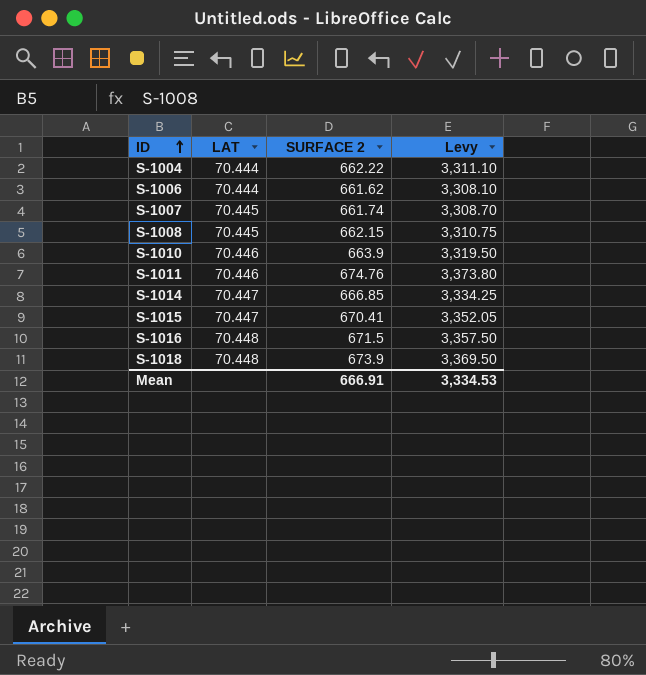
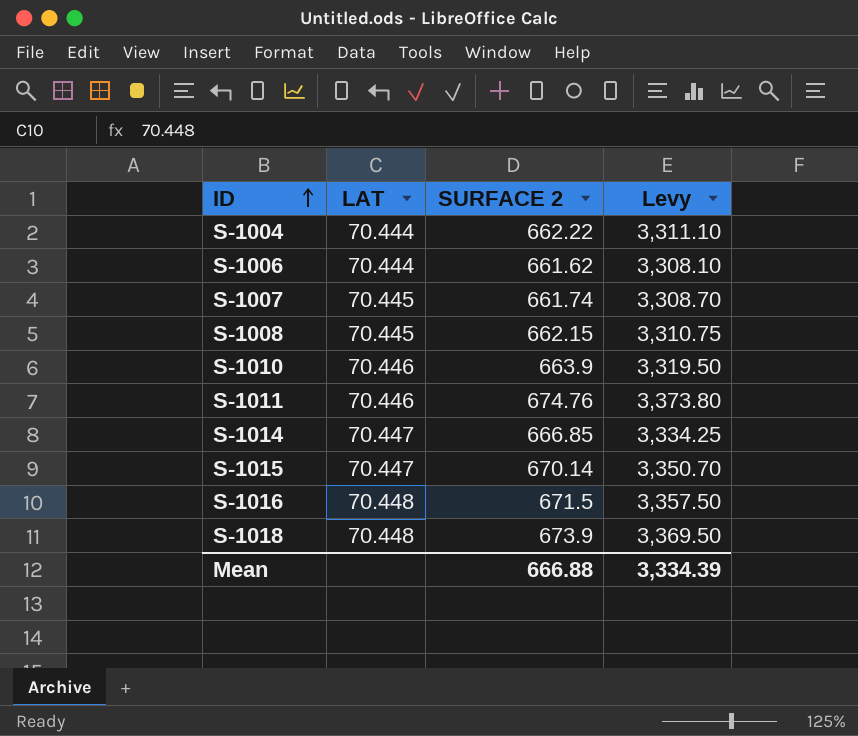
S-1015 | SURFACE 2: 670.41 -> 670.14
S-1015 | Levy: 3,352.05 -> 3,350.70
Mean | SURFACE 2: 666.91 -> 666.88
Mean | Levy: 3,334.53 -> 3,334.39

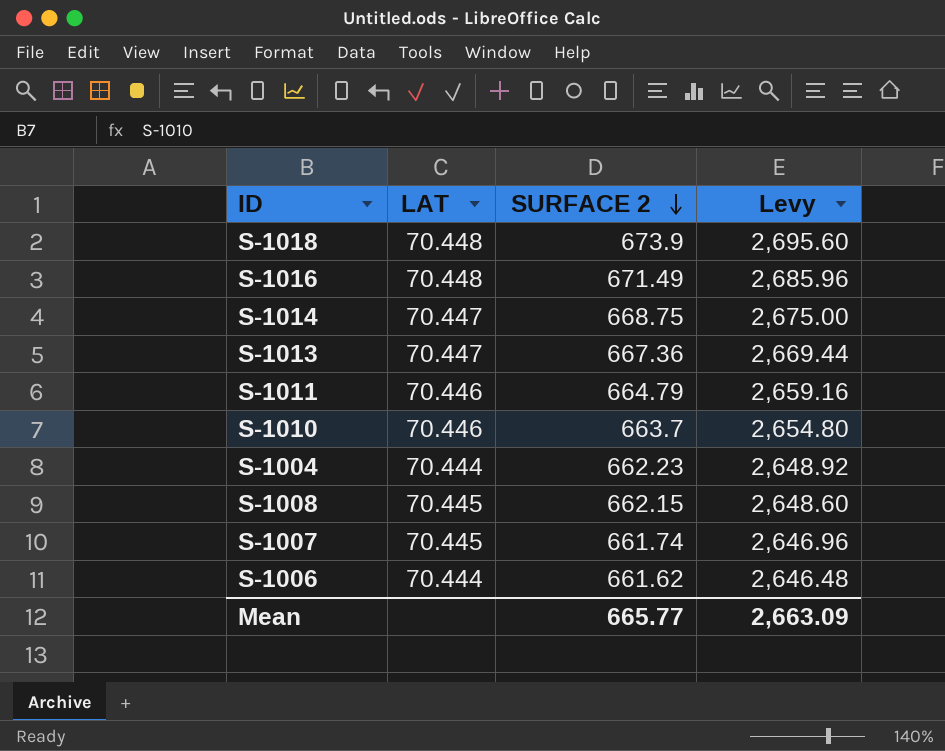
row order: ID ascending -> SURFACE 2 descending
column Levy | formula: [SURFACE 2] * 5 -> [SURFACE 2] * 4
row S-1015: 70.447 | 670.14 | 3,350.70 -> none
S-1016 | SURFACE 2: 671.5 -> 671.49
S-1014 | SURFACE 2: 666.85 -> 668.75
row S-1013: none -> 70.447 | 667.36 | 2,669.44
S-1011 | SURFACE 2: 674.76 -> 664.79
S-1010 | SURFACE 2: 663.9 -> 663.7
S-1004 | SURFACE 2: 662.22 -> 662.23
Mean | SURFACE 2: 666.88 -> 665.77
Mean | Levy: 3,334.39 -> 2,663.09

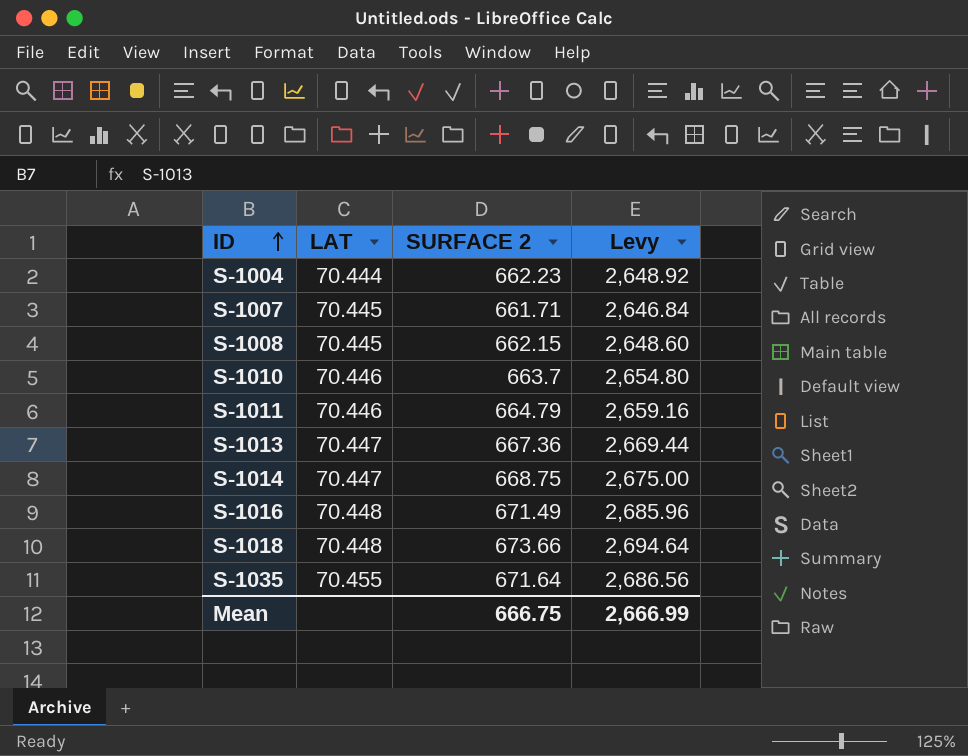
row order: SURFACE 2 descending -> ID ascending
row S-1006: 70.444 | 661.62 | 2,646.48 -> none
S-1007 | SURFACE 2: 661.74 -> 661.71
S-1007 | Levy: 2,646.96 -> 2,646.84
S-1018 | SURFACE 2: 673.9 -> 673.66
S-1018 | Levy: 2,695.60 -> 2,694.64
row S-1035: none -> 70.455 | 671.64 | 2,686.56
Mean | SURFACE 2: 665.77 -> 666.75
Mean | Levy: 2,663.09 -> 2,666.99

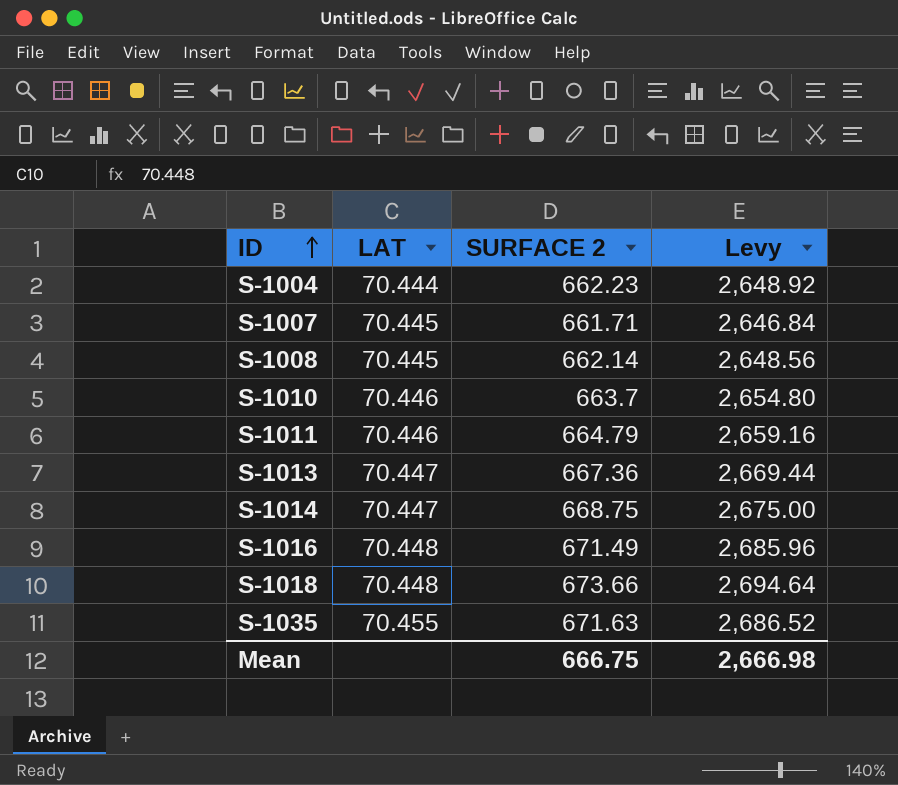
S-1008 | SURFACE 2: 662.15 -> 662.14
S-1008 | Levy: 2,648.60 -> 2,648.56
S-1035 | SURFACE 2: 671.64 -> 671.63
S-1035 | Levy: 2,686.56 -> 2,686.52
Mean | Levy: 2,666.99 -> 2,666.98

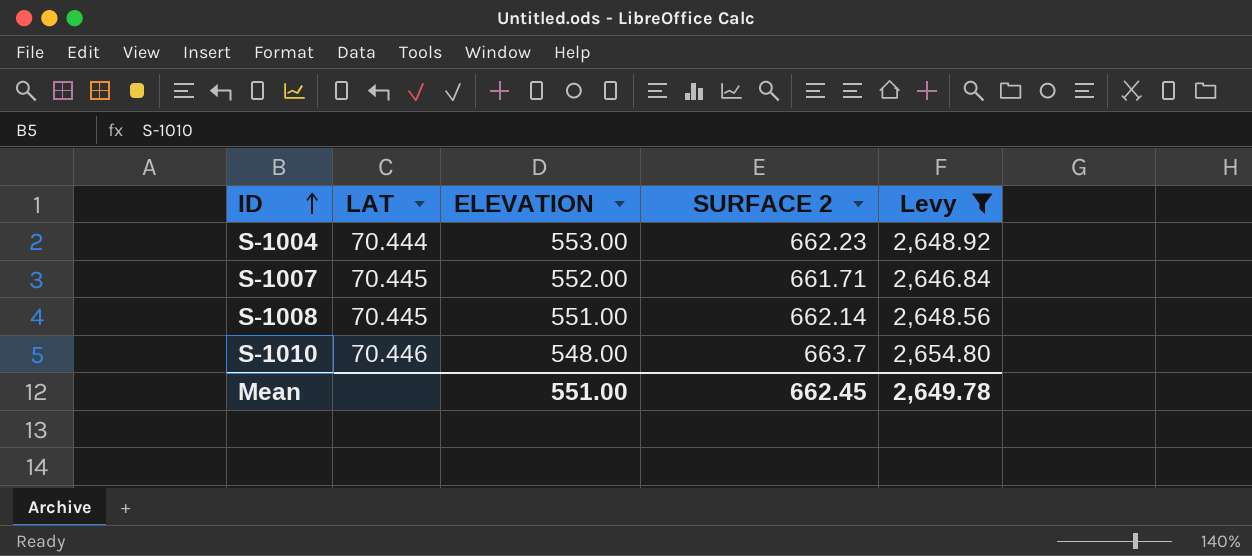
filter: none -> Levy <= 2,654.80
column ELEVATION | position: none -> 3
Mean | SURFACE 2: 666.75 -> 662.45
Mean | Levy: 2,666.98 -> 2,649.78

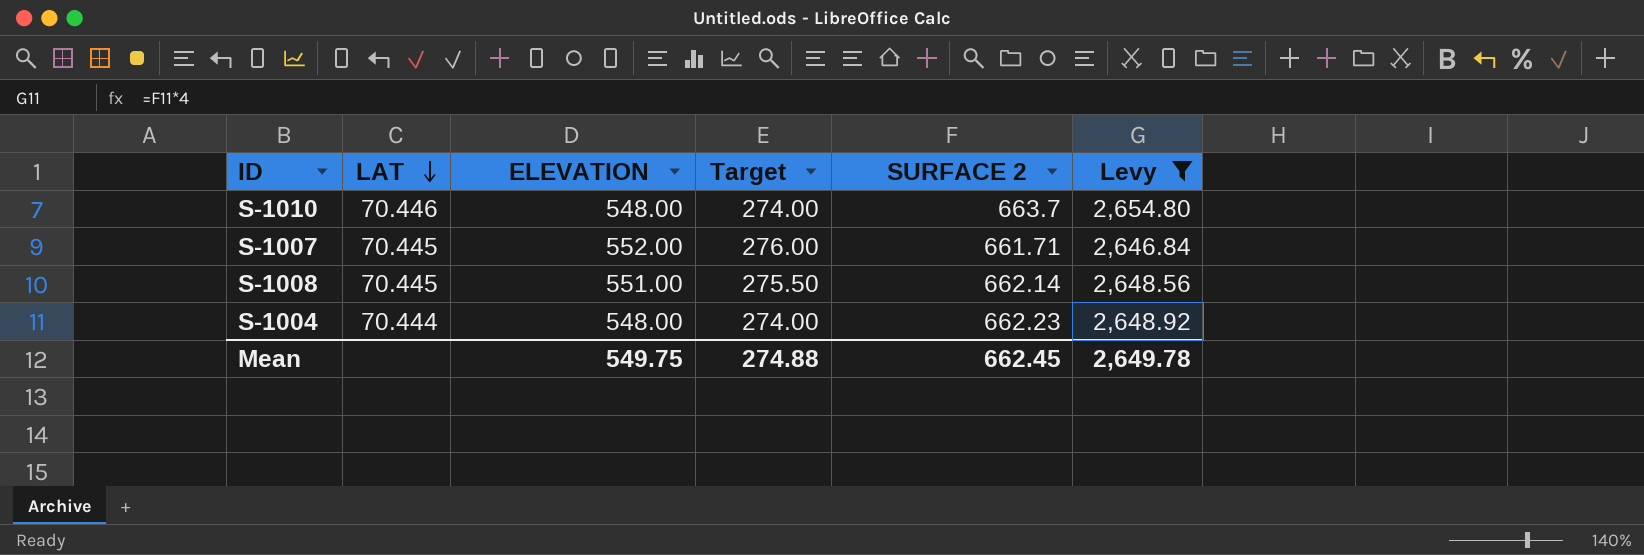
row order: ID ascending -> LAT descending
column Target | formula: none -> [ELEVATION] * 0.5
S-1004 | ELEVATION: 553.00 -> 548.00
Mean | ELEVATION: 551.00 -> 549.75

